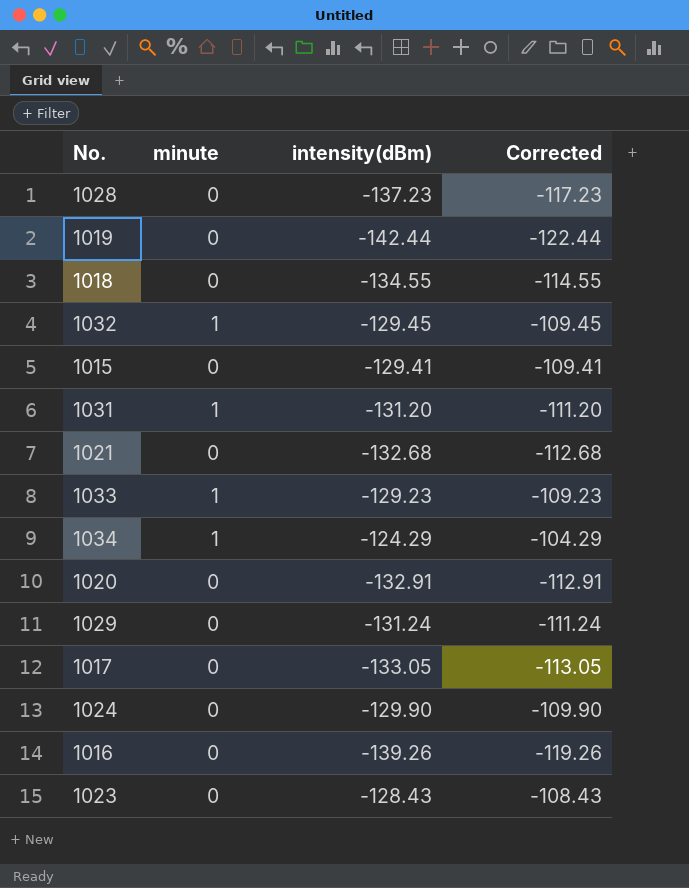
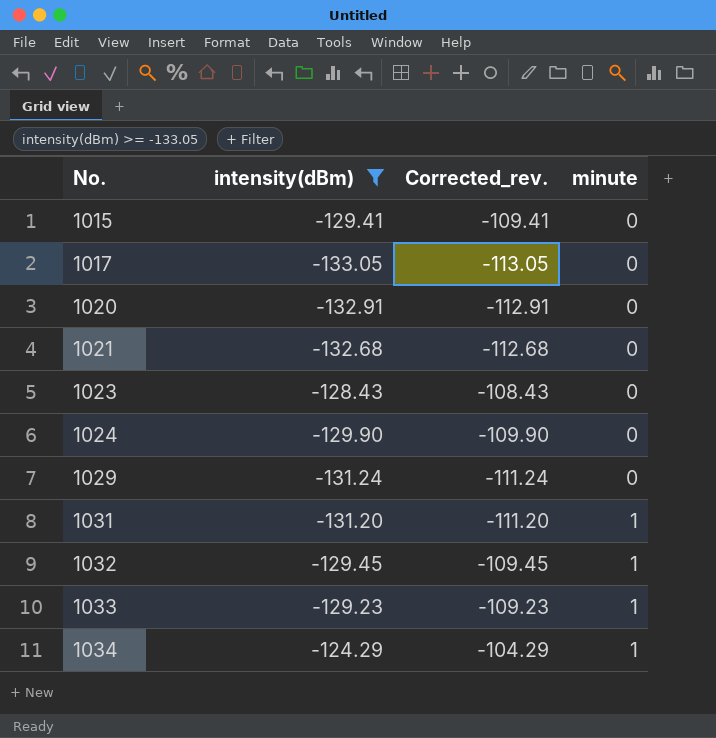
filter: none -> intensity(dBm) >= -133.05
row order: none -> No. ascending
column name: Corrected -> Corrected_rev.
column minute | position: 2 -> 4

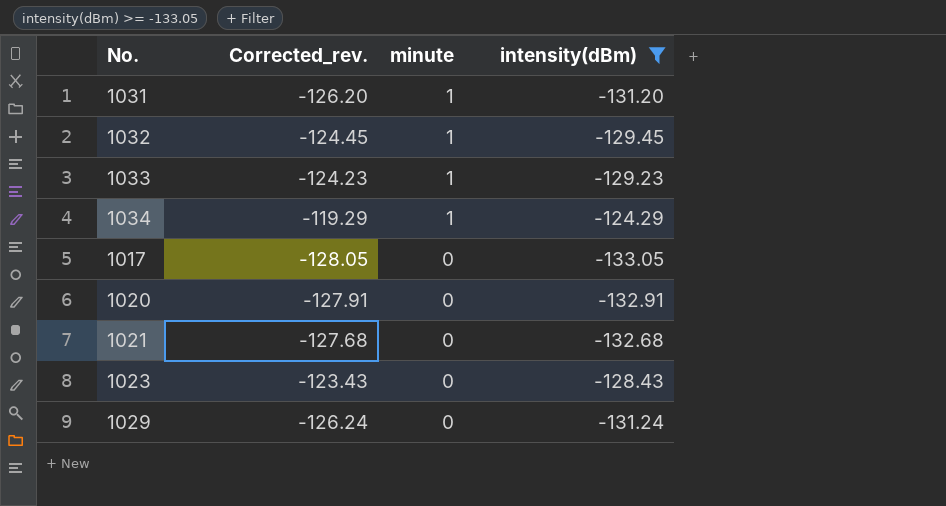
row order: No. ascending -> minute descending
column Corrected_rev. | formula: [intensity(dBm)] + 20 -> [intensity(dBm)] + 5
column intensity(dBm) | position: 2 -> 4
row 1015: -129.41 | -109.41 | 0 -> none
row 1024: -129.90 | -109.90 | 0 -> none

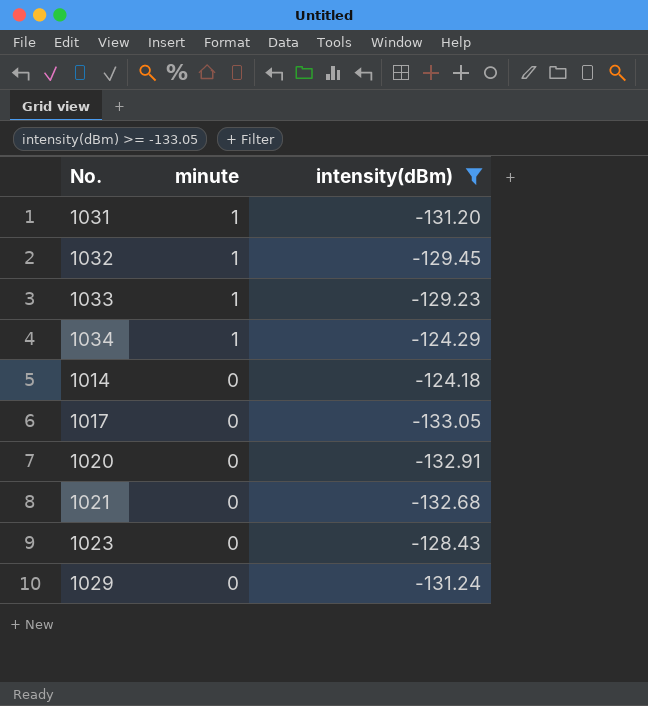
column Corrected_rev. | formula: [intensity(dBm)] + 5 -> none
row 1014: none -> 0 | -124.18

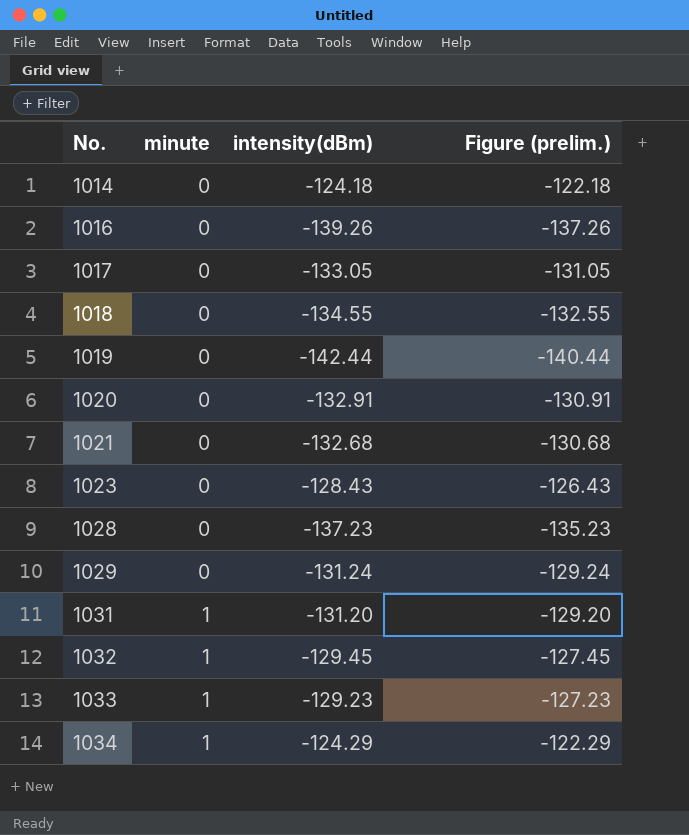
filter: intensity(dBm) >= -133.05 -> none
row order: minute descending -> No. ascending
column Figure (prelim.) | formula: none -> [intensity(dBm)] + 2

